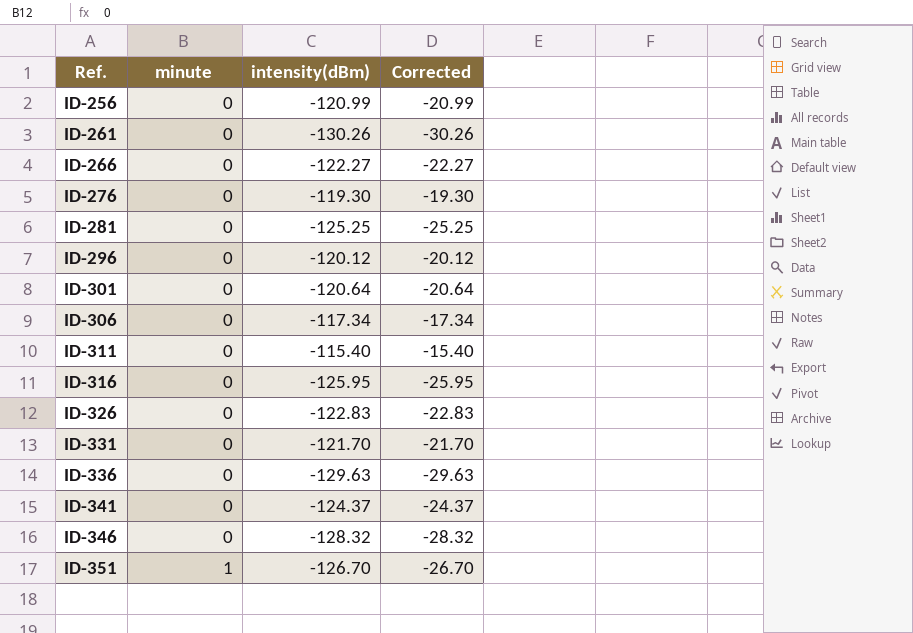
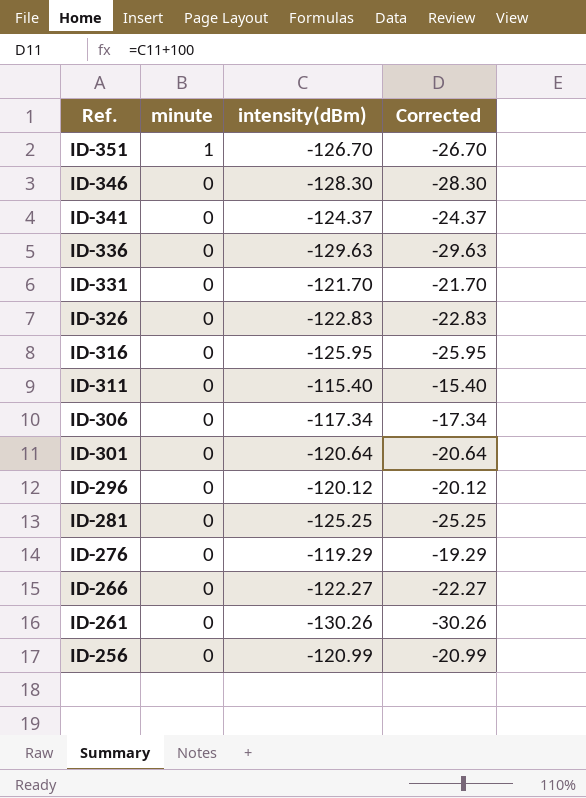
row order: Ref. ascending -> Ref. descending
ID-346 | intensity(dBm): -128.32 -> -128.30
ID-346 | Corrected: -28.32 -> -28.30
ID-276 | intensity(dBm): -119.30 -> -119.29
ID-276 | Corrected: -19.30 -> -19.29

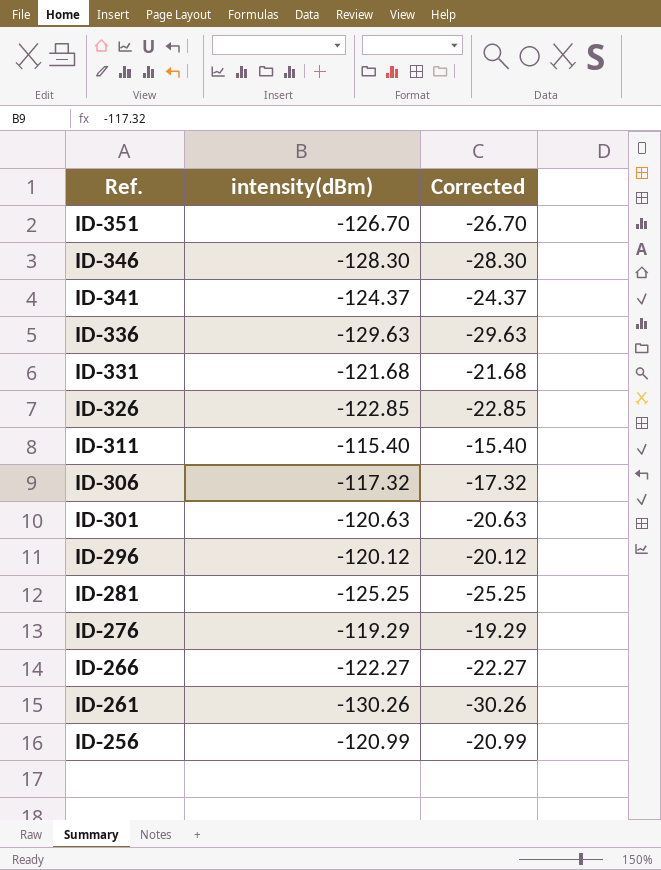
column minute | position: 2 -> none
row ID-316: 0 | -125.95 | -25.95 -> none
ID-331 | intensity(dBm): -121.70 -> -121.68
ID-331 | Corrected: -21.70 -> -21.68
ID-326 | intensity(dBm): -122.83 -> -122.85
ID-326 | Corrected: -22.83 -> -22.85
ID-306 | intensity(dBm): -117.34 -> -117.32
ID-306 | Corrected: -17.34 -> -17.32
ID-301 | intensity(dBm): -120.64 -> -120.63
ID-301 | Corrected: -20.64 -> -20.63

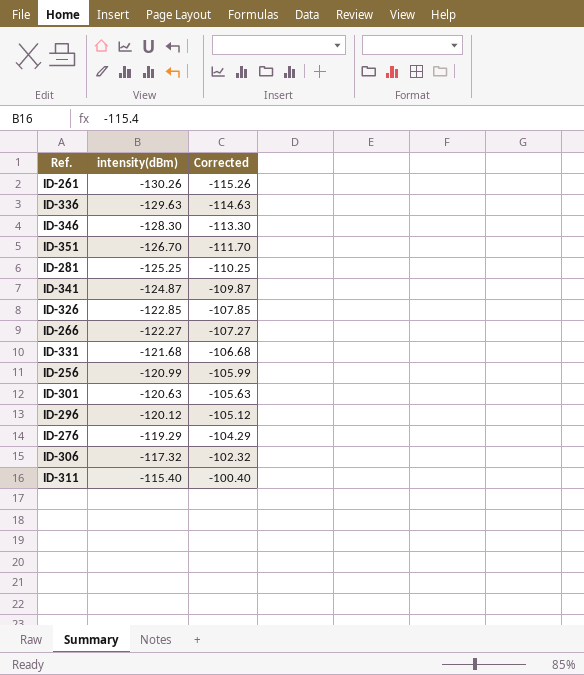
row order: Ref. descending -> intensity(dBm) ascending
column Corrected | formula: [intensity(dBm)] + 100 -> [intensity(dBm)] + 15
ID-341 | intensity(dBm): -124.37 -> -124.87

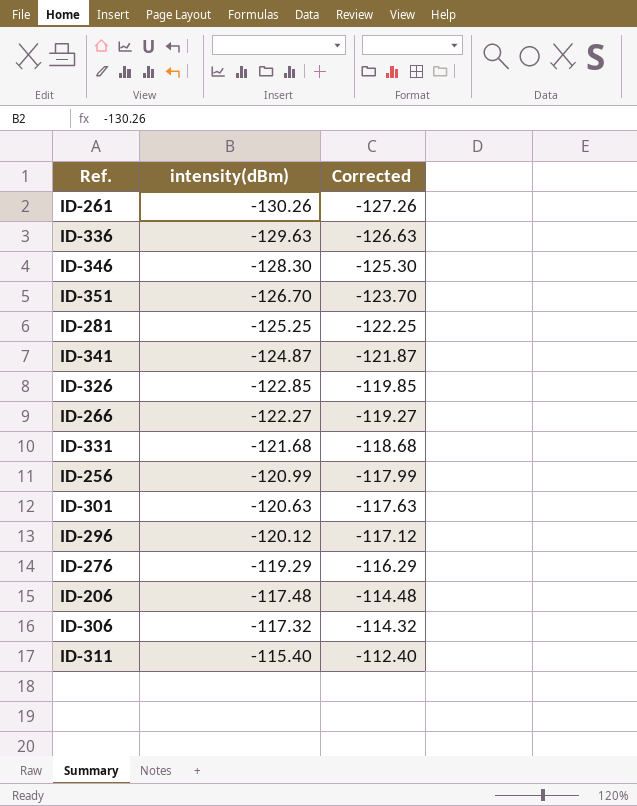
column Corrected | formula: [intensity(dBm)] + 15 -> [intensity(dBm)] + 3
row ID-206: none -> -117.48 | -114.48

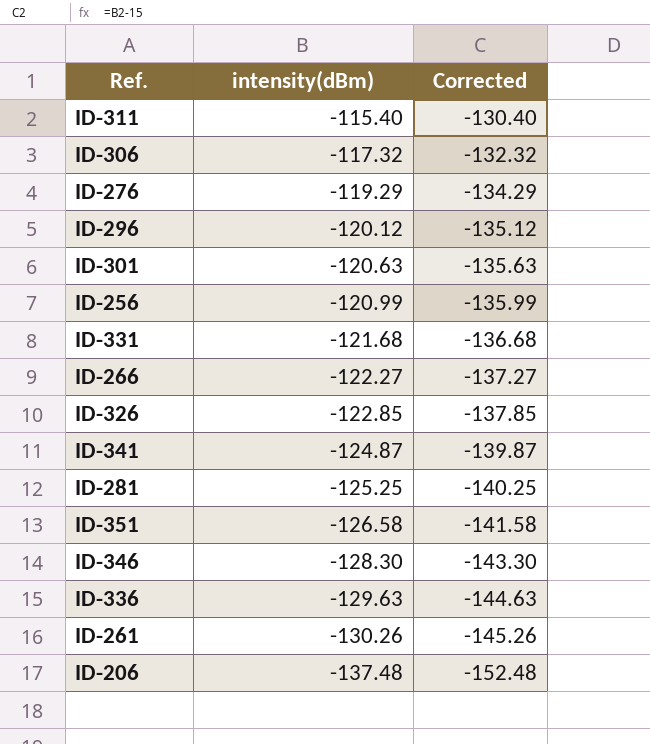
row order: intensity(dBm) ascending -> intensity(dBm) descending
column Corrected | formula: [intensity(dBm)] + 3 -> [intensity(dBm)] - 15
ID-351 | intensity(dBm): -126.70 -> -126.58
ID-206 | intensity(dBm): -117.48 -> -137.48

